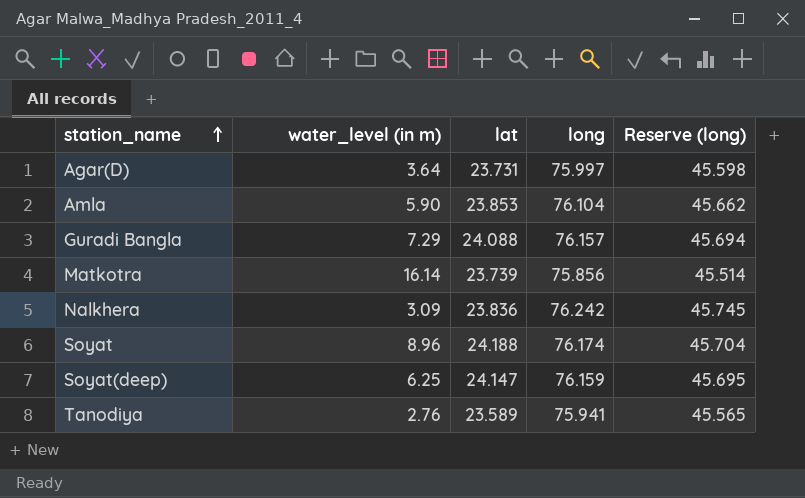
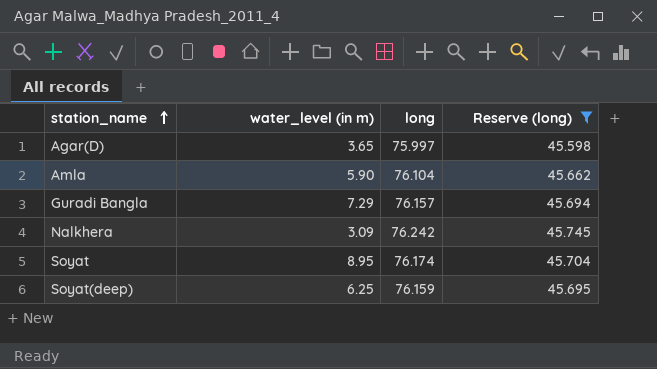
filter: none -> Reserve (long) >= 45.598
column lat | position: 3 -> none
Agar(D) | water_level (in m): 3.64 -> 3.65
Soyat | water_level (in m): 8.96 -> 8.95

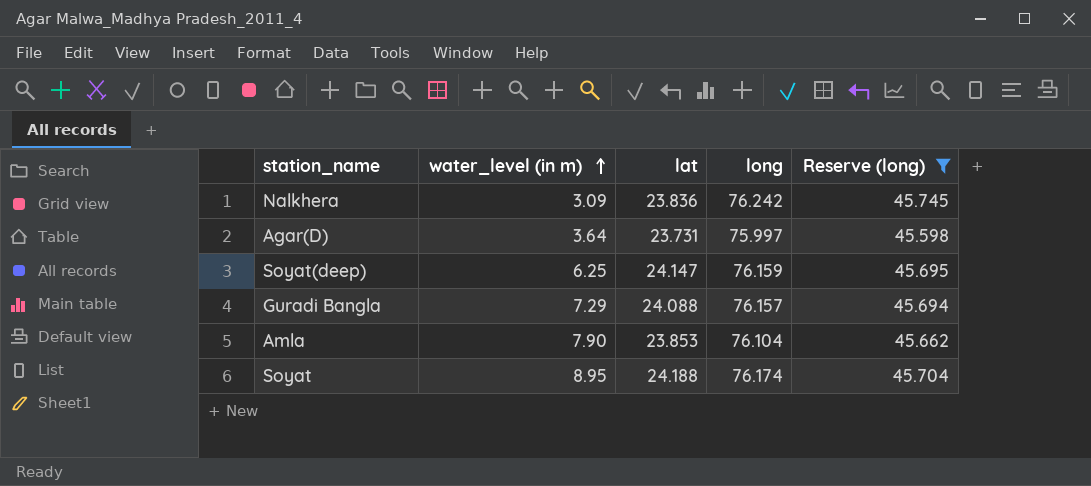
row order: station_name ascending -> water_level (in m) ascending
column lat | position: none -> 3
Agar(D) | water_level (in m): 3.65 -> 3.64
Amla | water_level (in m): 5.90 -> 7.90

